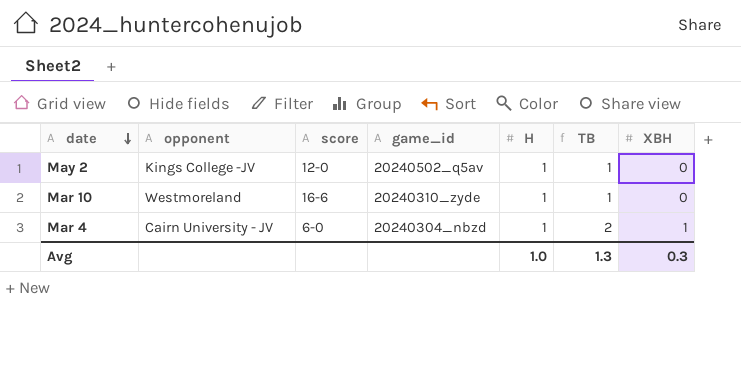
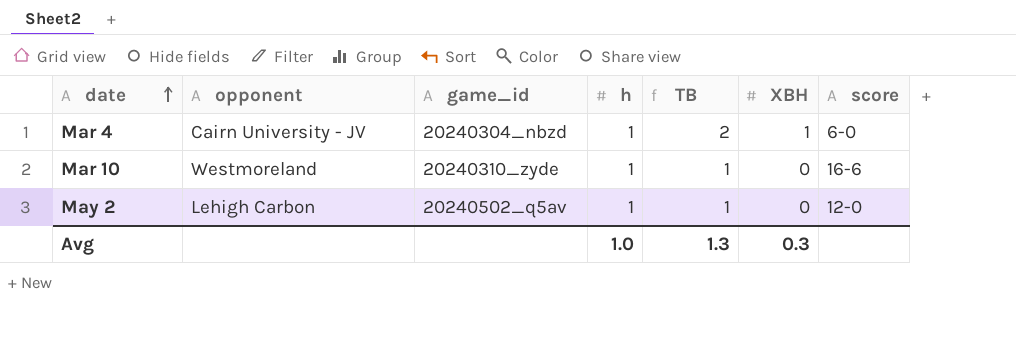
row order: date descending -> date ascending
column name: H -> h
column score | position: 3 -> 7
May 2 | opponent: Kings College -JV -> Lehigh Carbon

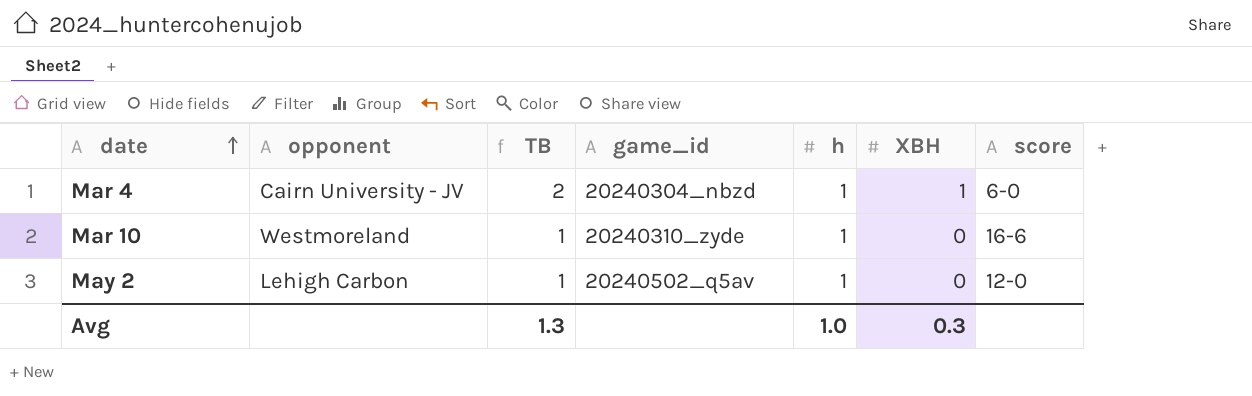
column TB | position: 5 -> 3

